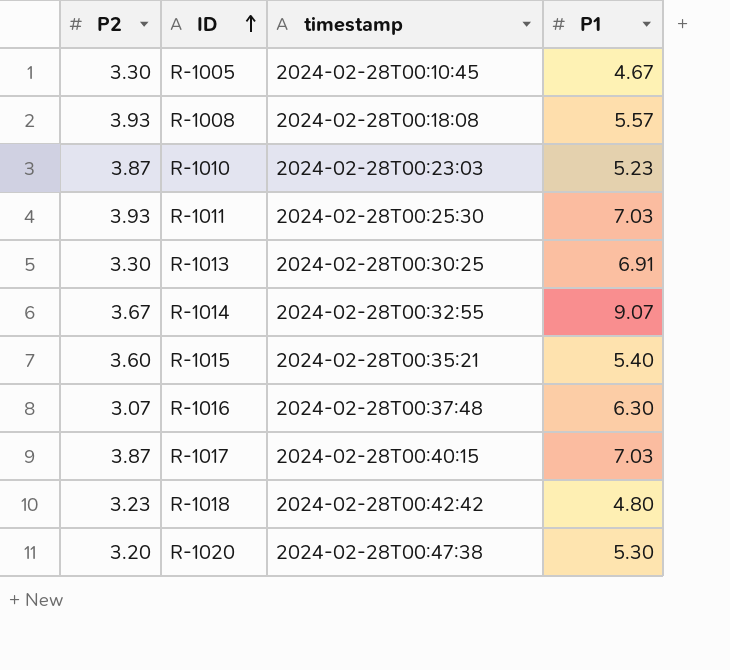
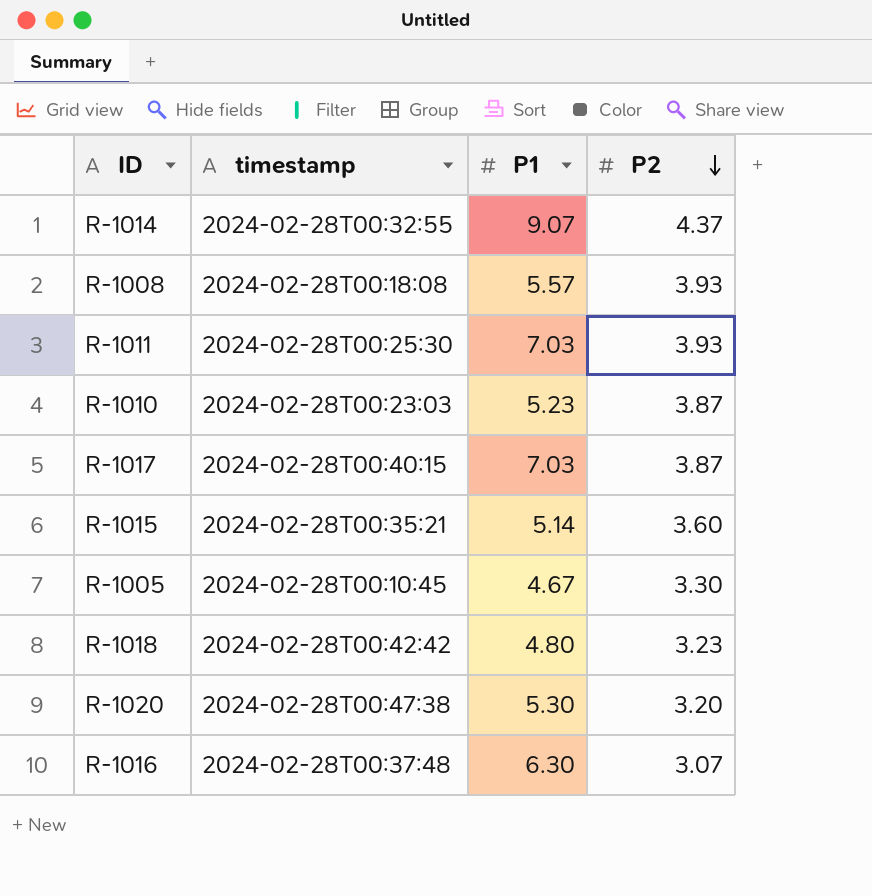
row order: ID ascending -> P2 descending
column P2 | position: 1 -> 4
row R-1013: 3.30 | 2024-02-28T00:30:25 | 6.91 -> none
R-1014 | P2: 3.67 -> 4.37
R-1015 | P1: 5.40 -> 5.14

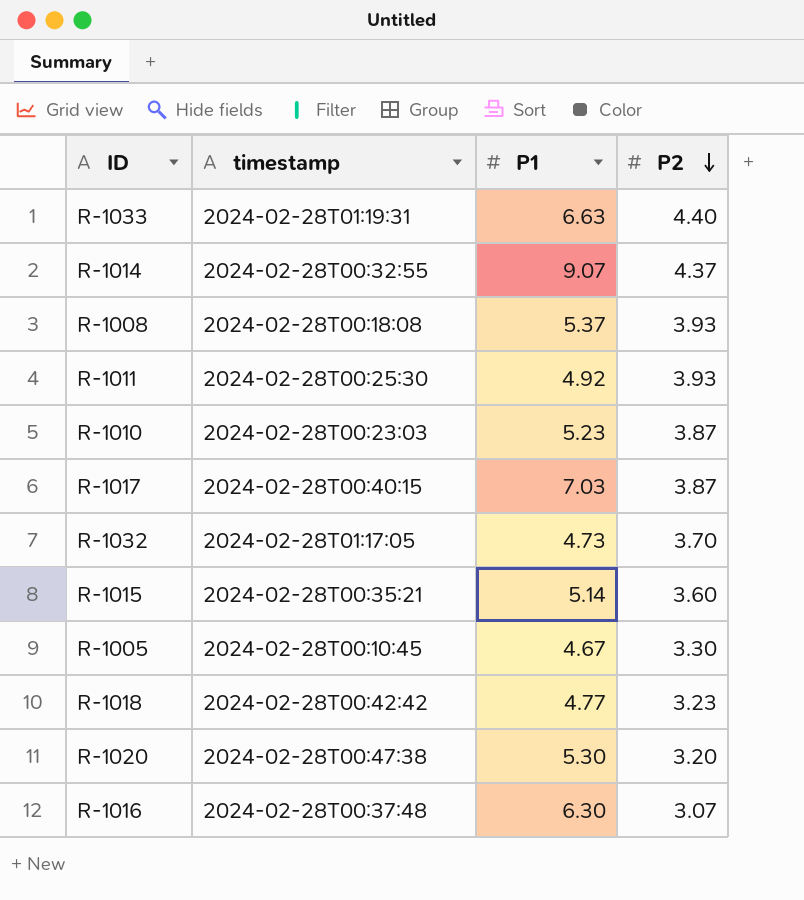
row R-1033: none -> 2024-02-28T01:19:31 | 6.63 | 4.40
R-1008 | P1: 5.57 -> 5.37
R-1011 | P1: 7.03 -> 4.92
row R-1032: none -> 2024-02-28T01:17:05 | 4.73 | 3.70
R-1018 | P1: 4.80 -> 4.77

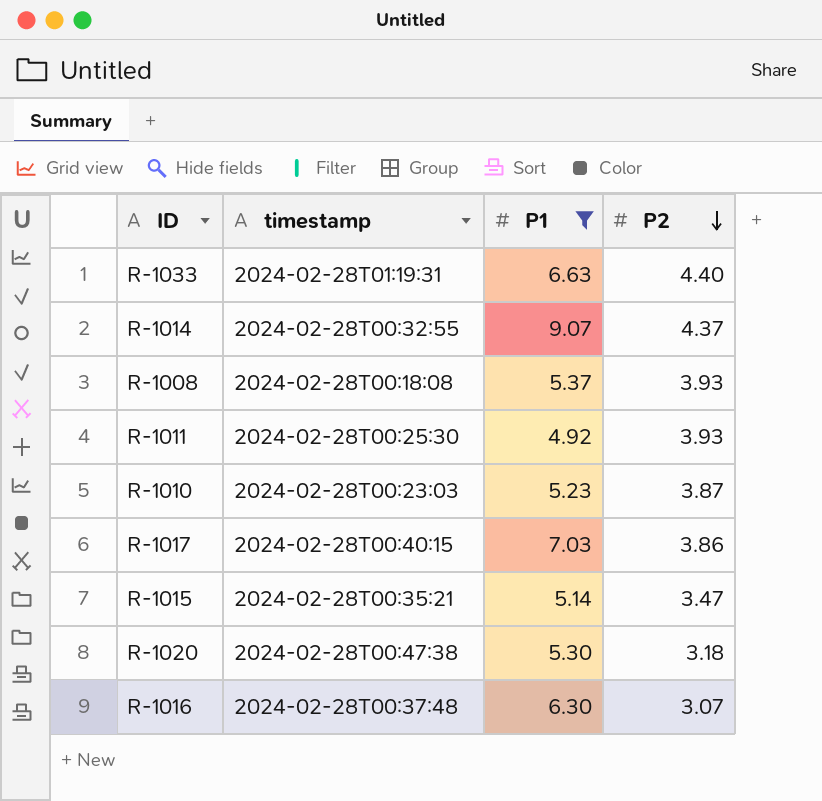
filter: none -> P1 >= 4.92
R-1017 | P2: 3.87 -> 3.86
R-1015 | P2: 3.60 -> 3.47
R-1020 | P2: 3.20 -> 3.18

